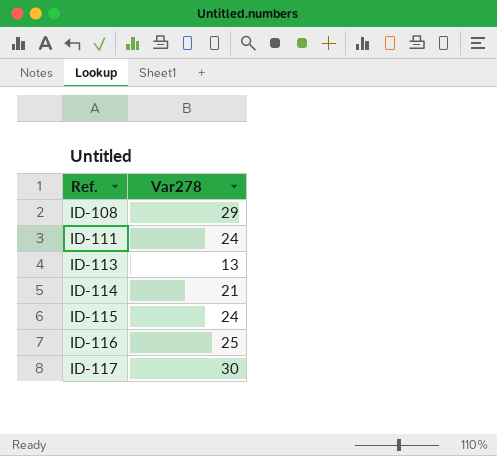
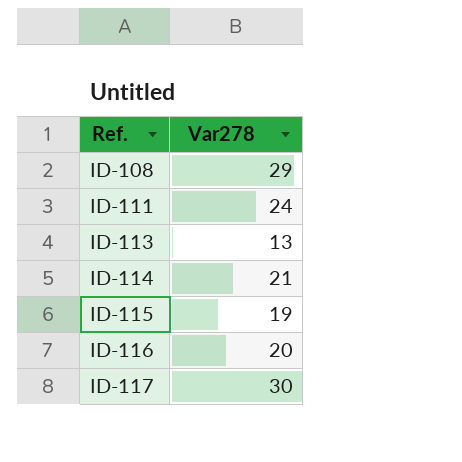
ID-115 | Var278: 24 -> 19
ID-116 | Var278: 25 -> 20

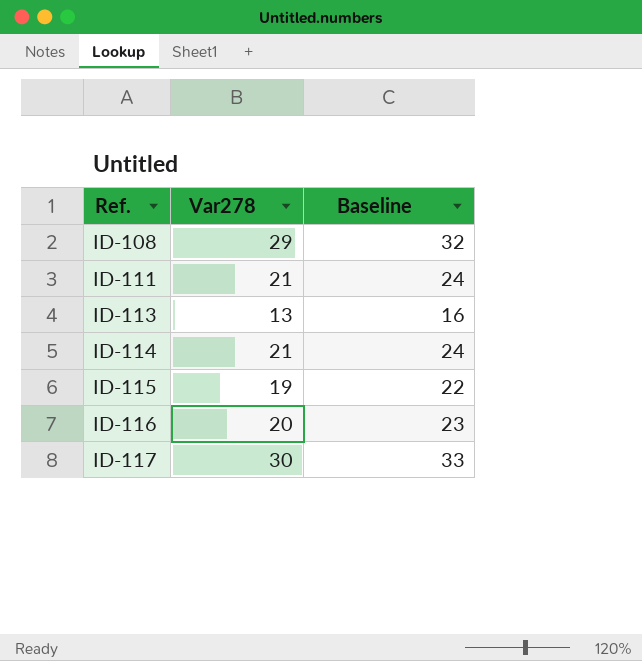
column Baseline | formula: none -> [Var278] + 3
ID-111 | Var278: 24 -> 21

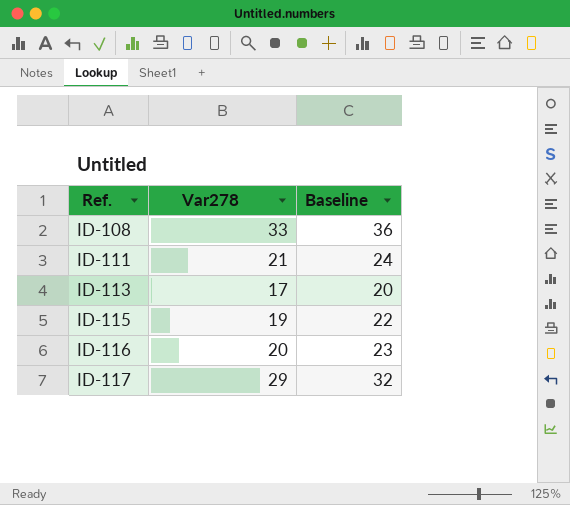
row ID-114: 21 | 24 -> none
ID-108 | Var278: 29 -> 33
ID-108 | Baseline: 32 -> 36
ID-113 | Var278: 13 -> 17
ID-113 | Baseline: 16 -> 20
ID-117 | Var278: 30 -> 29
ID-117 | Baseline: 33 -> 32

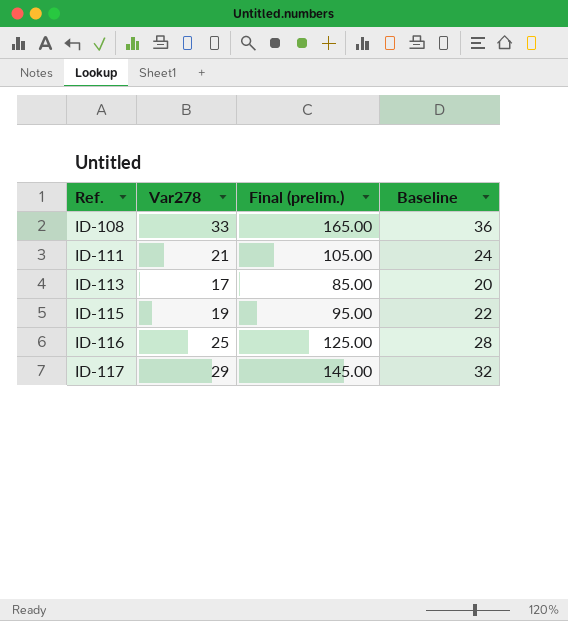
column Final (prelim.) | formula: none -> [Var278] * 5
ID-116 | Var278: 20 -> 25
ID-116 | Baseline: 23 -> 28

